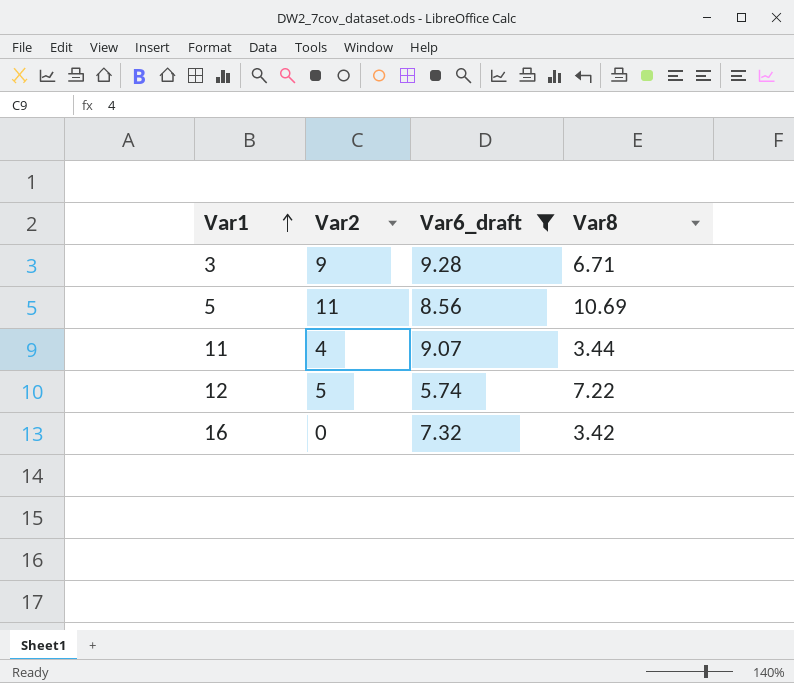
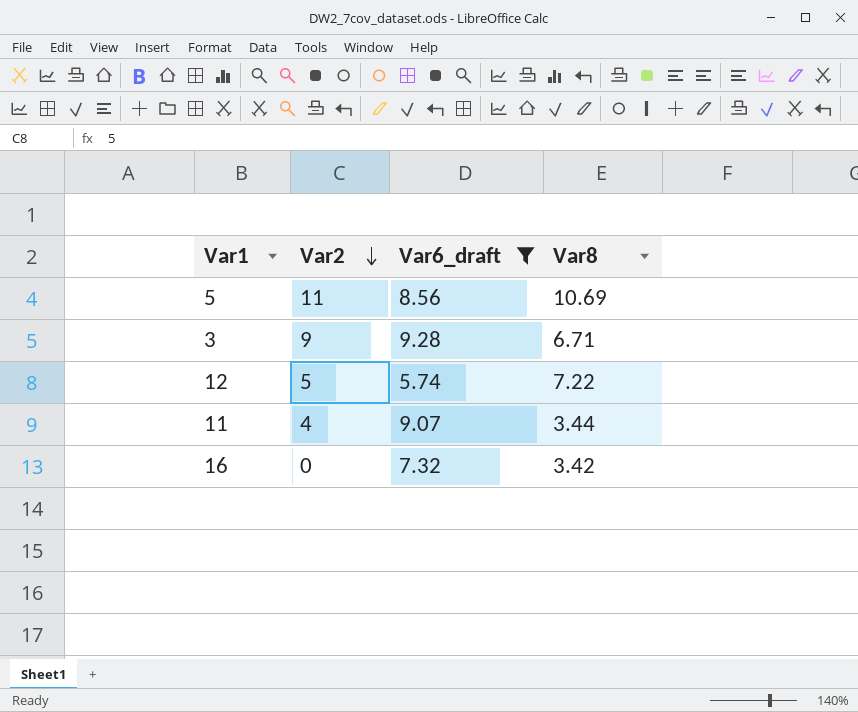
row order: Var1 ascending -> Var2 descending

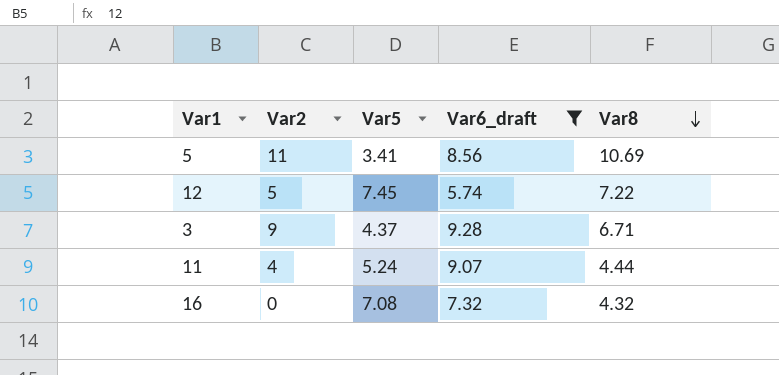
row order: Var2 descending -> Var8 descending
column Var5 | position: none -> 3
11 | Var8: 3.44 -> 4.44
16 | Var8: 3.42 -> 4.32

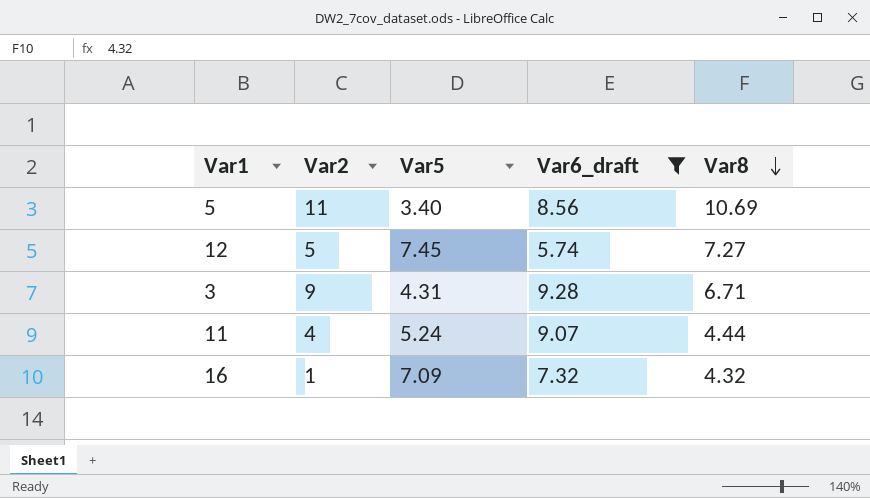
5 | Var5: 3.41 -> 3.40
12 | Var8: 7.22 -> 7.27
3 | Var5: 4.37 -> 4.31
16 | Var2: 0 -> 1
16 | Var5: 7.08 -> 7.09

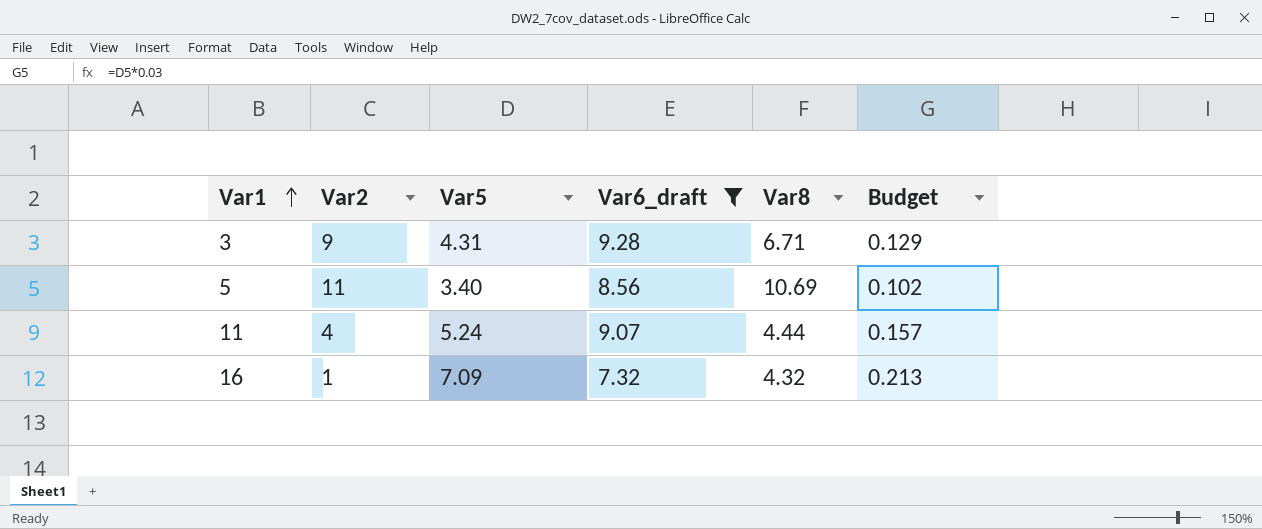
row order: Var8 descending -> Var1 ascending
column Budget | formula: none -> [Var5] * 0.03
row 12: 5 | 7.45 | 5.74 | 7.27 -> none

